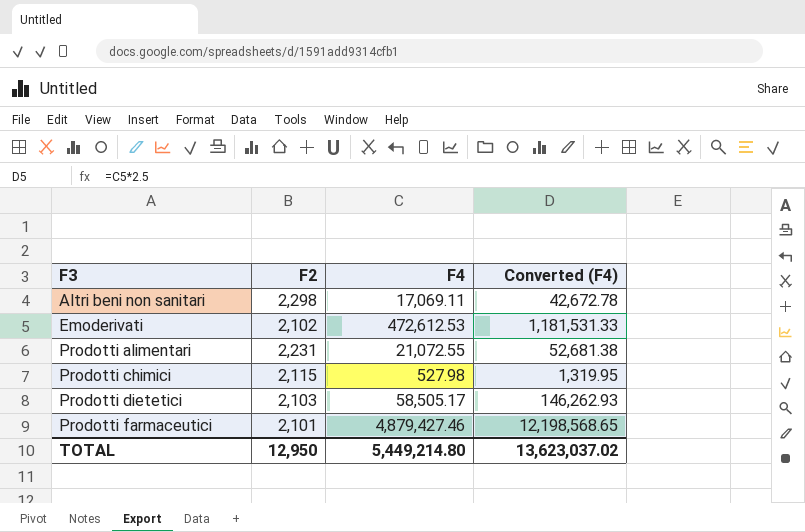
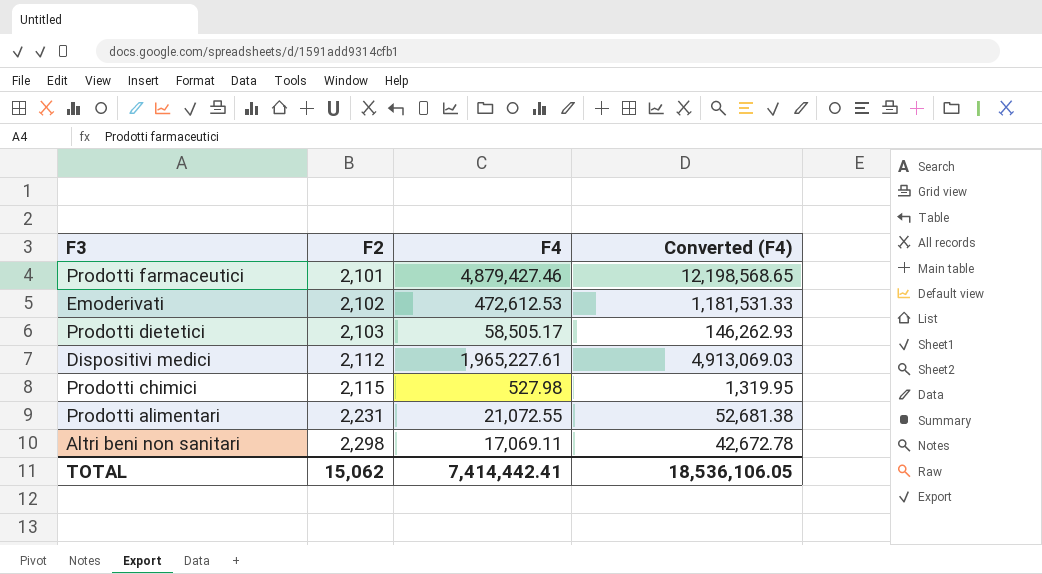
row order: F3 ascending -> F2 ascending
row Dispositivi medici: none -> 2,112 | 1,965,227.61 | 4,913,069.03
TOTAL | F2: 12,950 -> 15,062
TOTAL | F4: 5,449,214.80 -> 7,414,442.41
TOTAL | Converted (F4): 13,623,037.02 -> 18,536,106.05

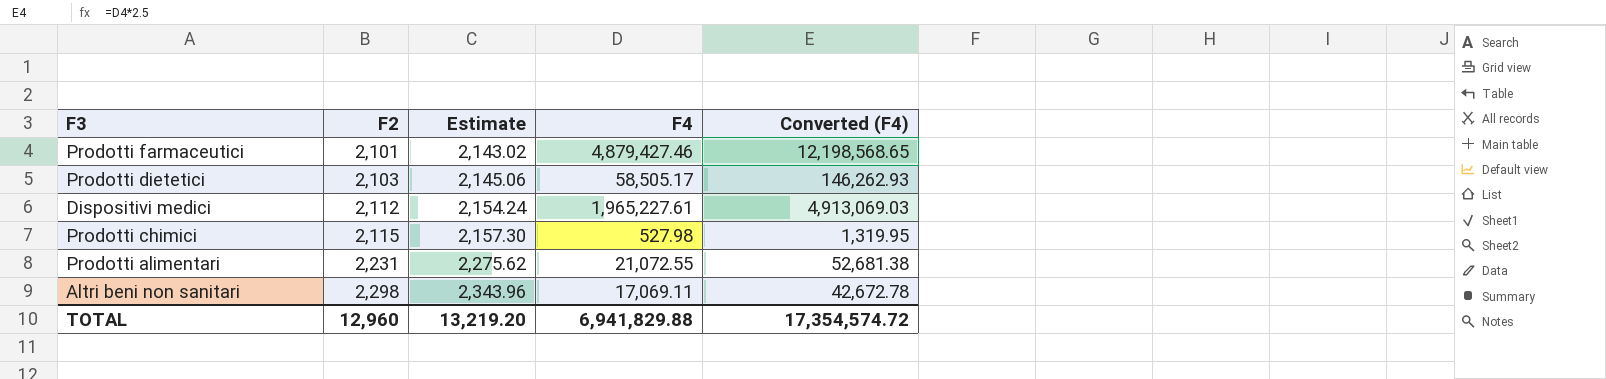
column Estimate | formula: none -> [F2] * 1.02
row Emoderivati: 2,102 | 472,612.53 | 1,181,531.33 -> none
TOTAL | F2: 15,062 -> 12,960
TOTAL | F4: 7,414,442.41 -> 6,941,829.88
TOTAL | Converted (F4): 18,536,106.05 -> 17,354,574.72

